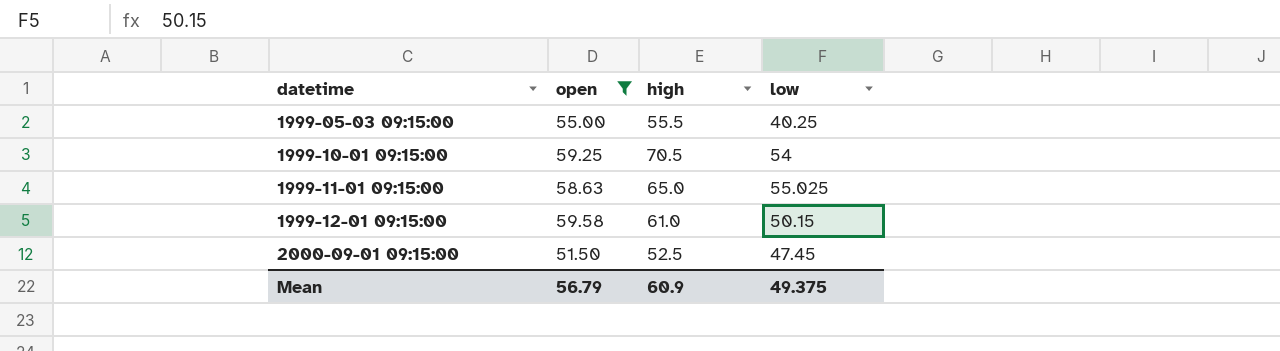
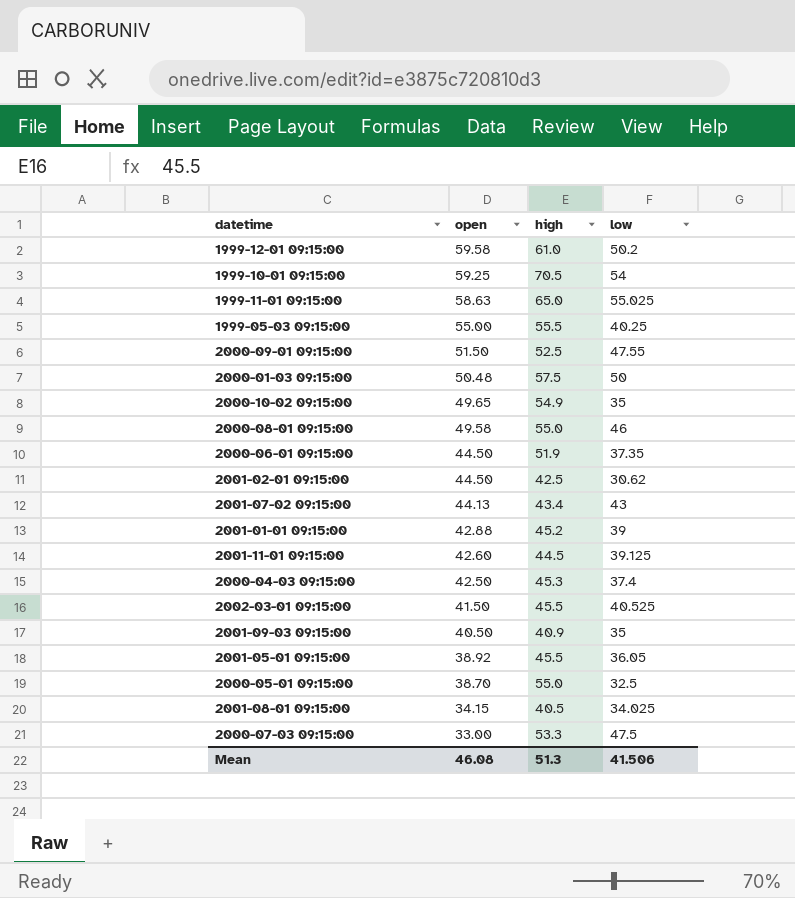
filter: open >= 51.50 -> none
row order: datetime ascending -> open descending
1999-12-01 09:15:00 | low: 50.15 -> 50.2
2000-09-01 09:15:00 | low: 47.45 -> 47.55
Mean | open: 56.79 -> 46.08
Mean | high: 60.9 -> 51.3
Mean | low: 49.375 -> 41.506

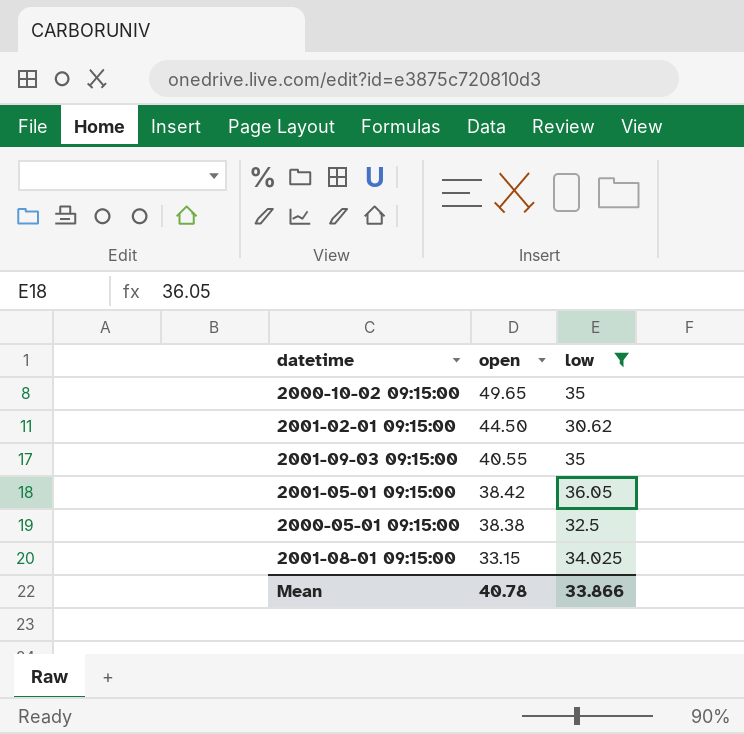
filter: none -> low <= 36.05
column high | position: 3 -> none
2001-09-03 09:15:00 | open: 40.50 -> 40.55
2001-05-01 09:15:00 | open: 38.92 -> 38.42
2000-05-01 09:15:00 | open: 38.70 -> 38.38
2001-08-01 09:15:00 | open: 34.15 -> 33.15
Mean | open: 46.08 -> 40.78
Mean | low: 41.506 -> 33.866

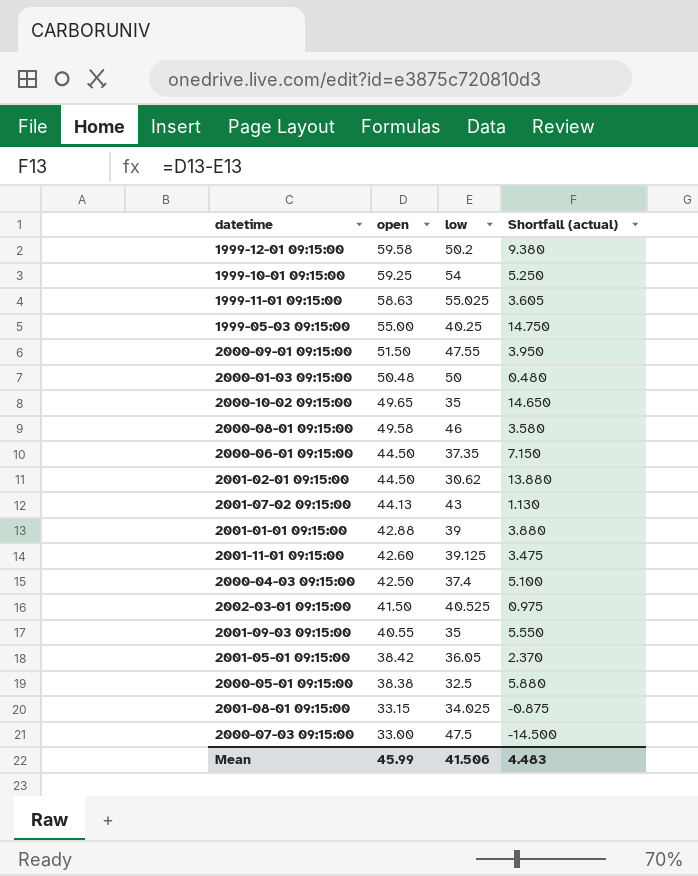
filter: low <= 36.05 -> none
column Shortfall (actual) | formula: none -> [open] - [low]
Mean | open: 40.78 -> 45.99
Mean | low: 33.866 -> 41.506

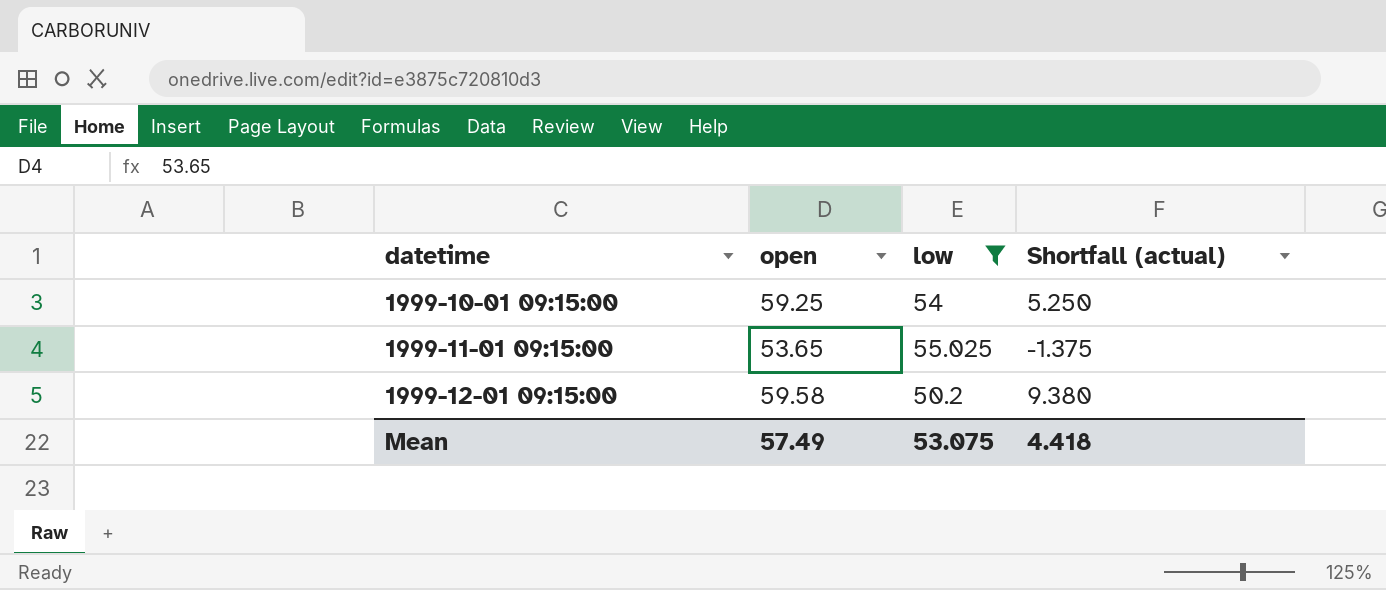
filter: none -> low >= 50.2
row order: open descending -> datetime ascending
1999-11-01 09:15:00 | open: 58.63 -> 53.65
1999-11-01 09:15:00 | Shortfall (actual): 3.605 -> -1.375
Mean | open: 45.99 -> 57.49
Mean | low: 41.506 -> 53.075
Mean | Shortfall (actual): 4.483 -> 4.418

